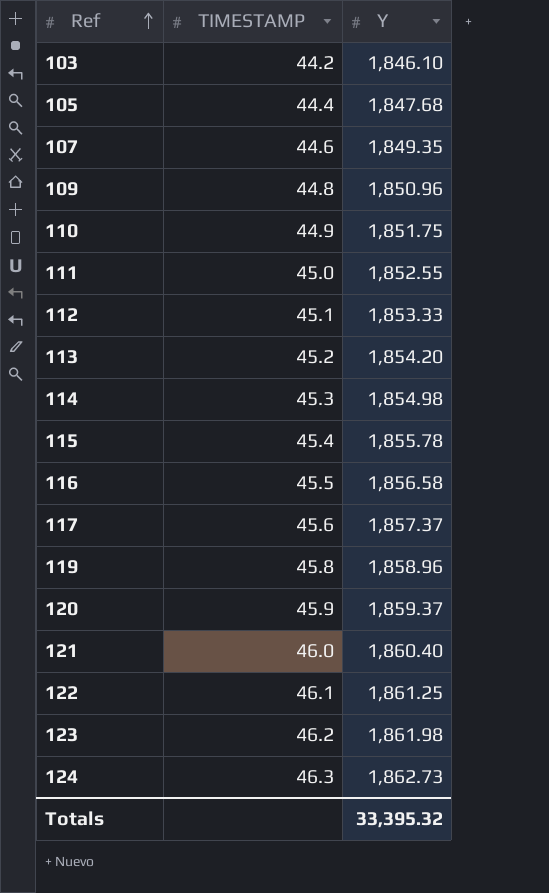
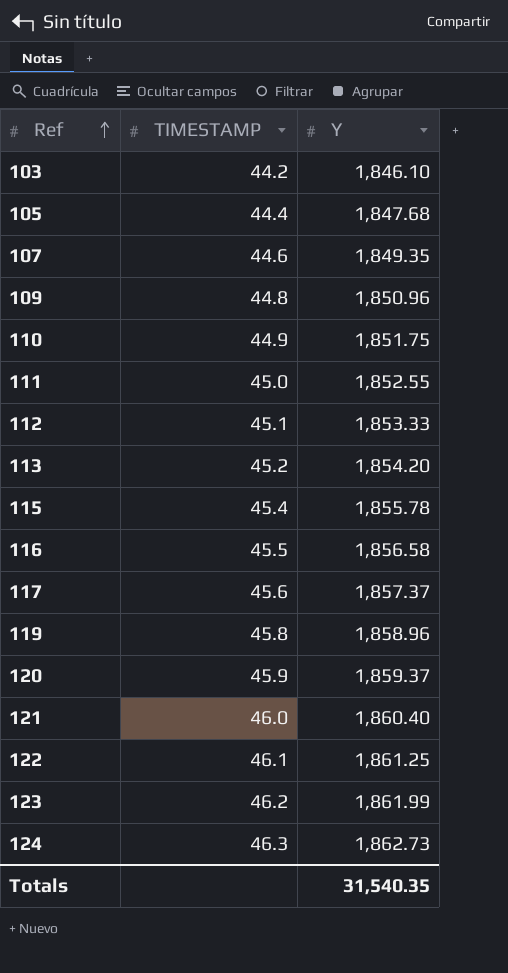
row 114: 45.3 | 1,854.98 -> none
123 | Y: 1,861.98 -> 1,861.99
Totals | Y: 33,395.32 -> 31,540.35

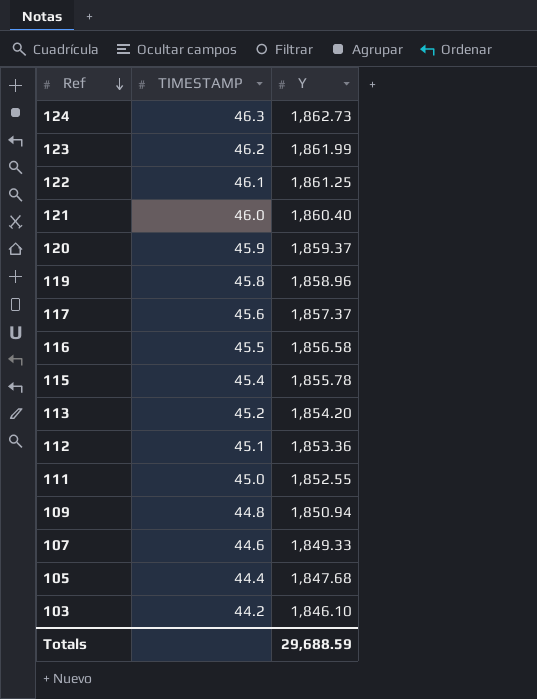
row order: Ref ascending -> Ref descending
row 110: 44.9 | 1,851.75 -> none
112 | Y: 1,853.33 -> 1,853.36
109 | Y: 1,850.96 -> 1,850.94
107 | Y: 1,849.35 -> 1,849.33
Totals | Y: 31,540.35 -> 29,688.59

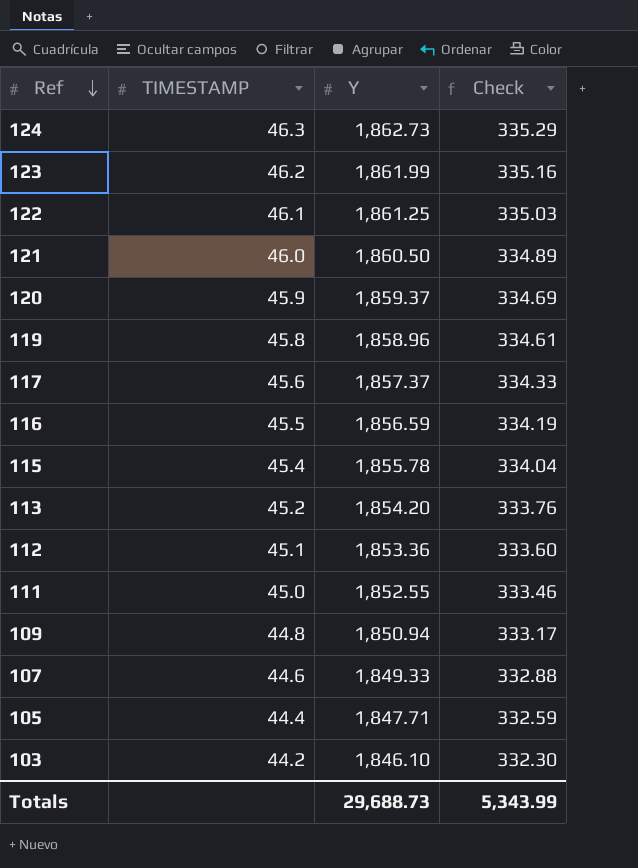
column Check | formula: none -> [Y] * 0.18
121 | Y: 1,860.40 -> 1,860.50
116 | Y: 1,856.58 -> 1,856.59
105 | Y: 1,847.68 -> 1,847.71
Totals | Y: 29,688.59 -> 29,688.73

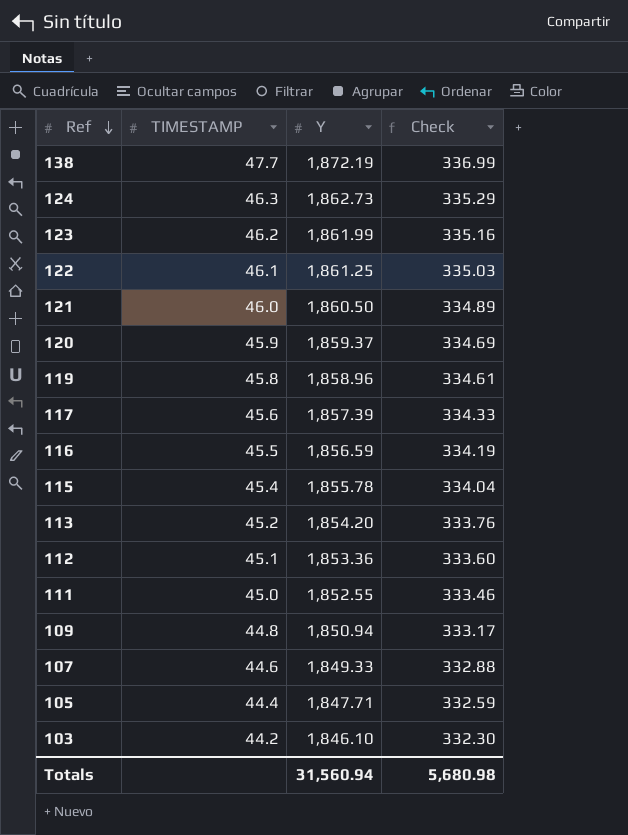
row 138: none -> 47.7 | 1,872.19 | 336.99
117 | Y: 1,857.37 -> 1,857.39
Totals | Y: 29,688.73 -> 31,560.94
Totals | Check: 5,343.99 -> 5,680.98

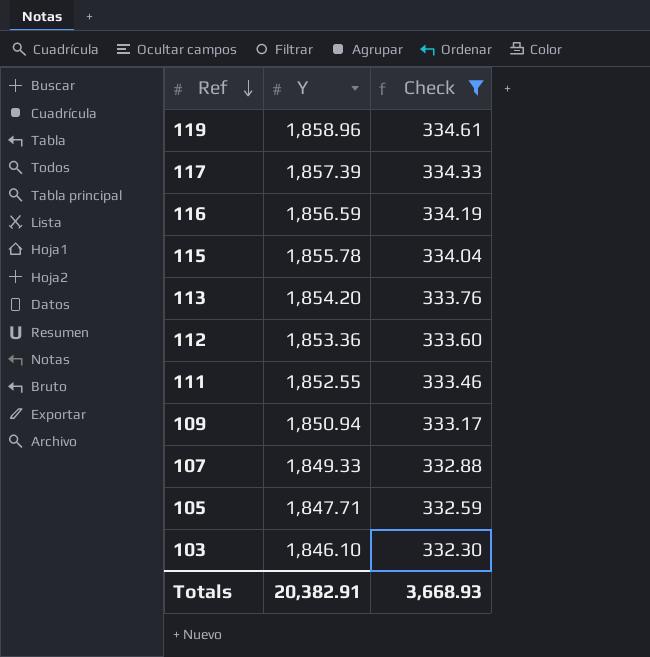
filter: none -> Check <= 334.61
column TIMESTAMP | position: 2 -> none
Totals | Y: 31,560.94 -> 20,382.91
Totals | Check: 5,680.98 -> 3,668.93

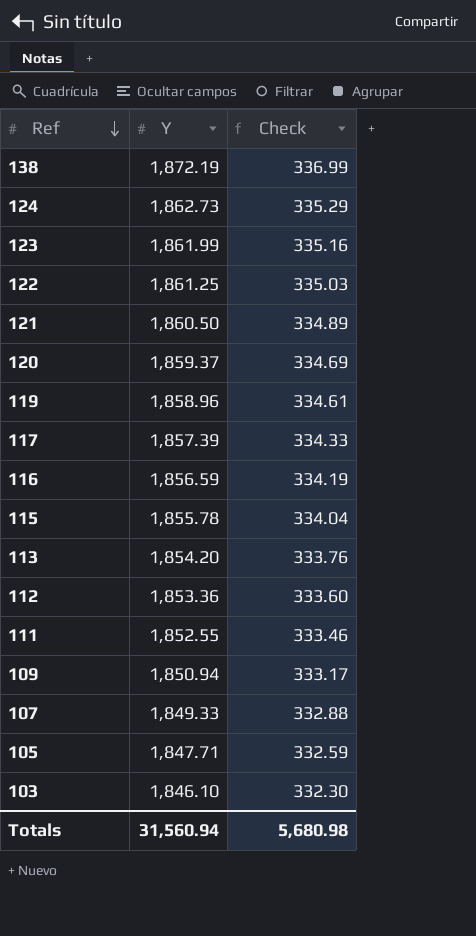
filter: Check <= 334.61 -> none
Totals | Y: 20,382.91 -> 31,560.94
Totals | Check: 3,668.93 -> 5,680.98

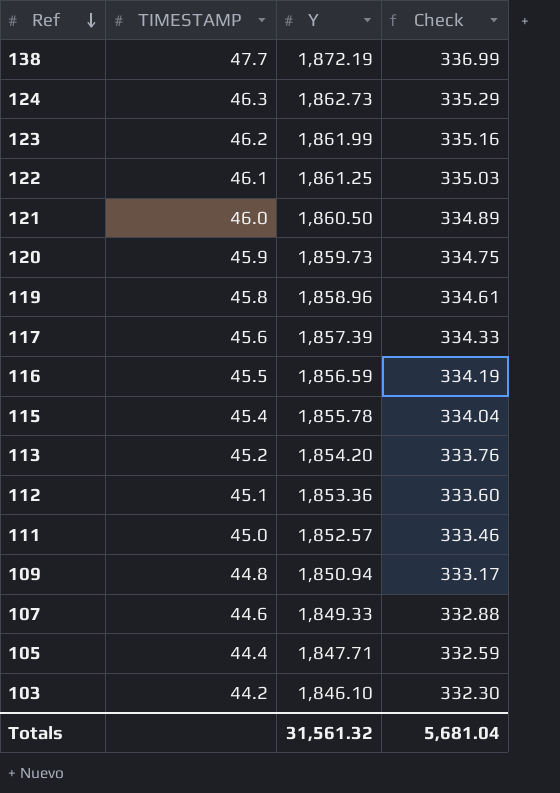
column TIMESTAMP | position: none -> 2
120 | Y: 1,859.37 -> 1,859.73
120 | Check: 334.69 -> 334.75
111 | Y: 1,852.55 -> 1,852.57
Totals | Y: 31,560.94 -> 31,561.32
Totals | Check: 5,680.98 -> 5,681.04

